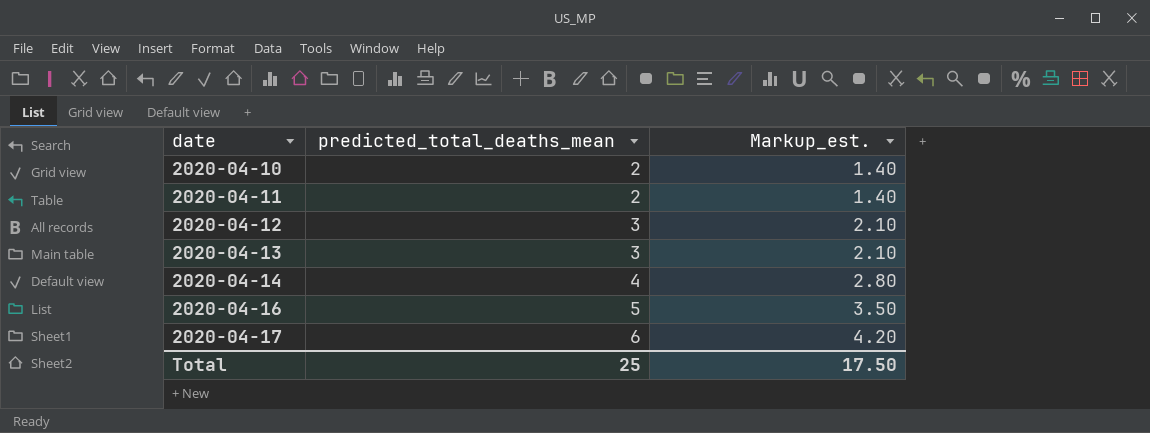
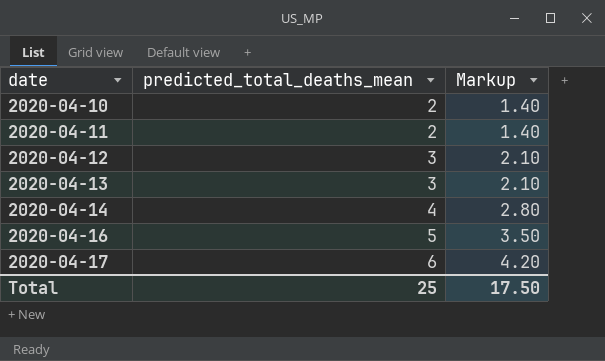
column name: Markup_est. -> Markup

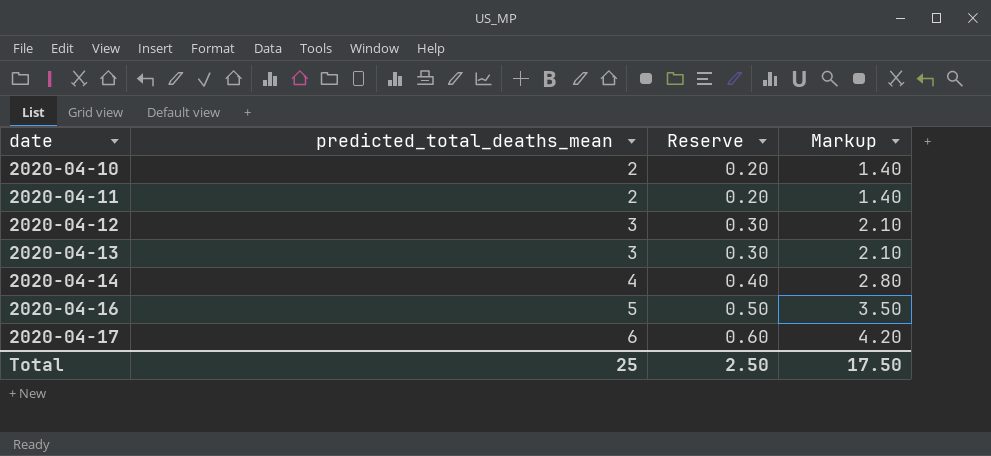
column Reserve | formula: none -> [predicted_total_deaths_mean] * 0.1

